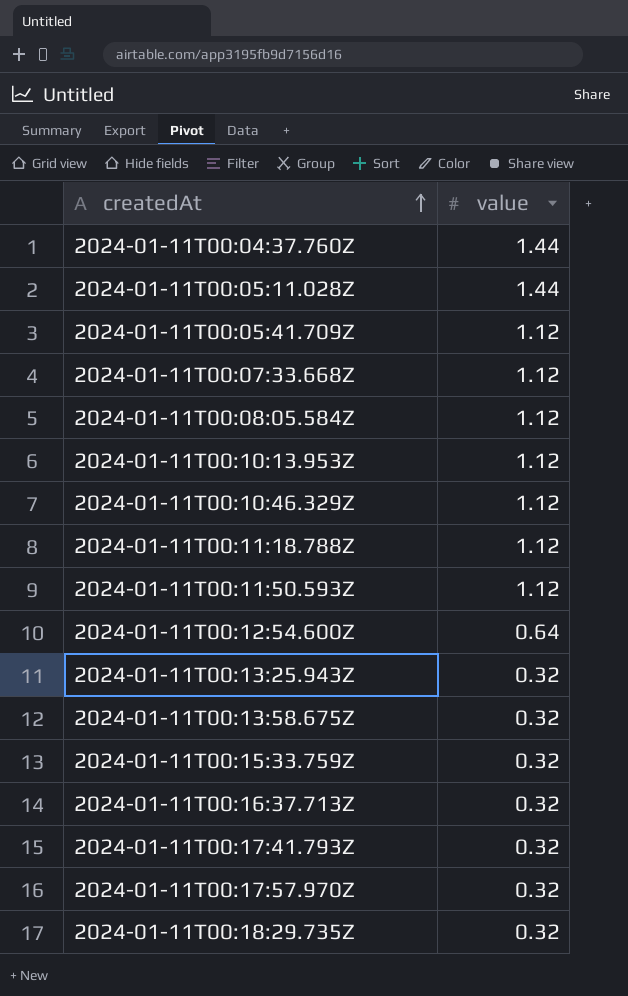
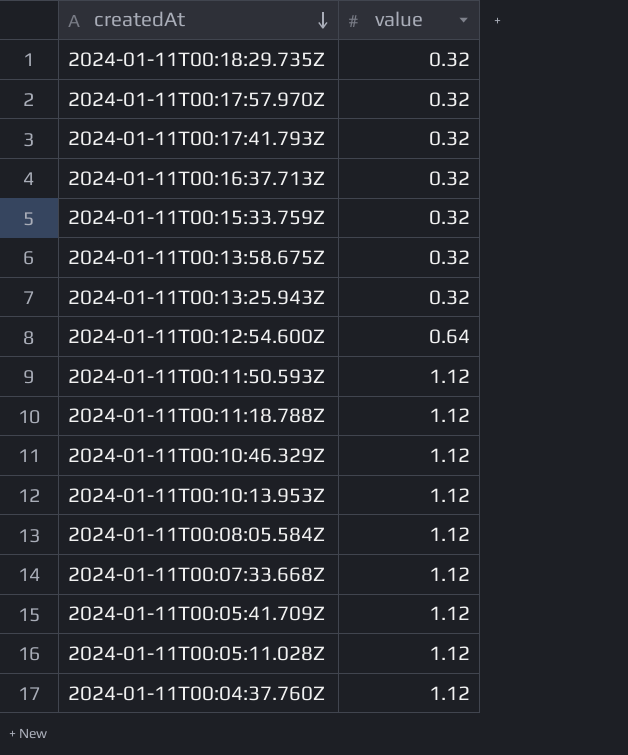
row order: createdAt ascending -> createdAt descending
2024-01-11T00:05:11.028Z | value: 1.44 -> 1.12
2024-01-11T00:04:37.760Z | value: 1.44 -> 1.12

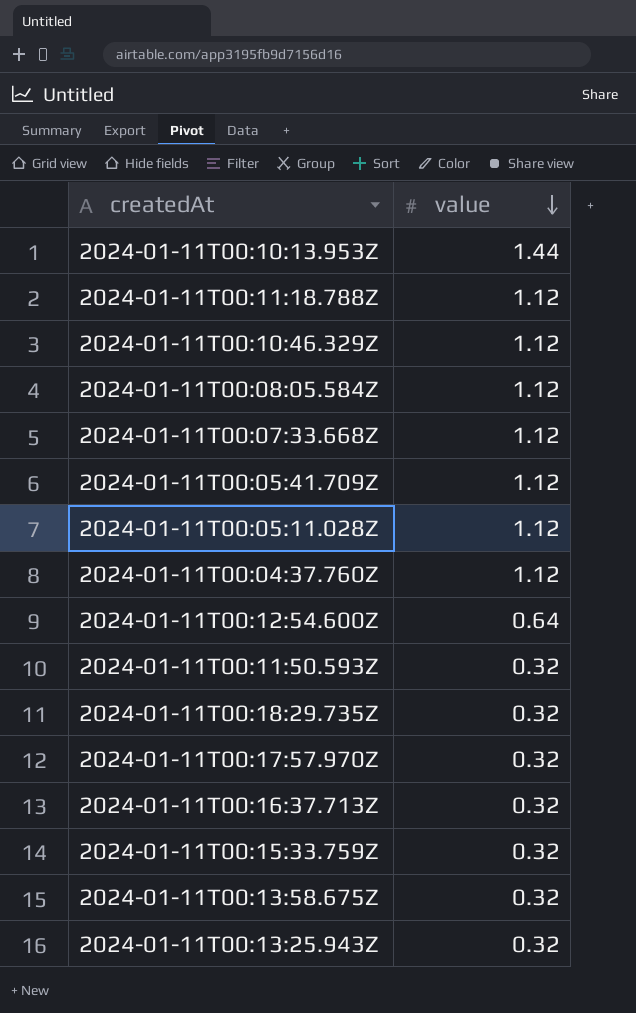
row order: createdAt descending -> value descending
row 2024-01-11T00:17:41.793Z: 0.32 -> none
2024-01-11T00:10:13.953Z | value: 1.12 -> 1.44
2024-01-11T00:11:50.593Z | value: 1.12 -> 0.32

